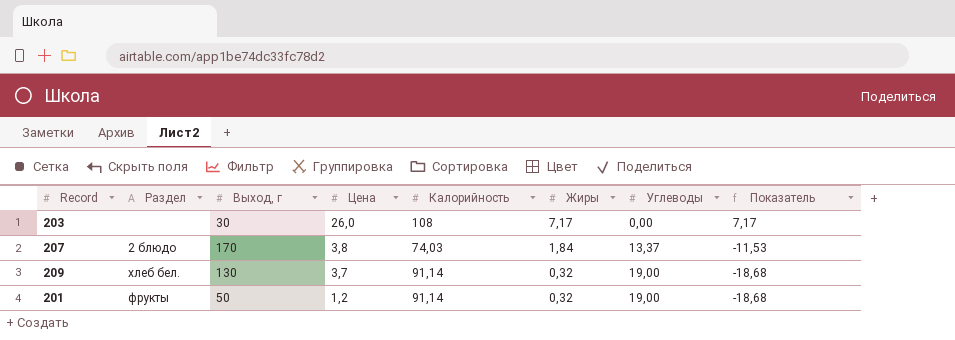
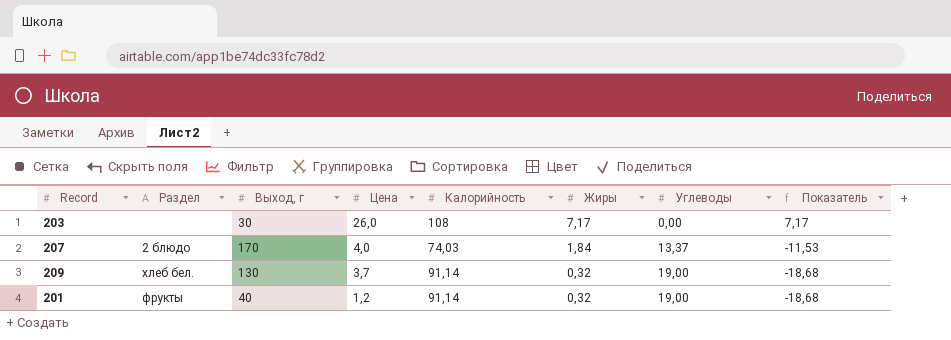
207 | Цена: 3,8 -> 4,0
201 | Выход, г: 50 -> 40

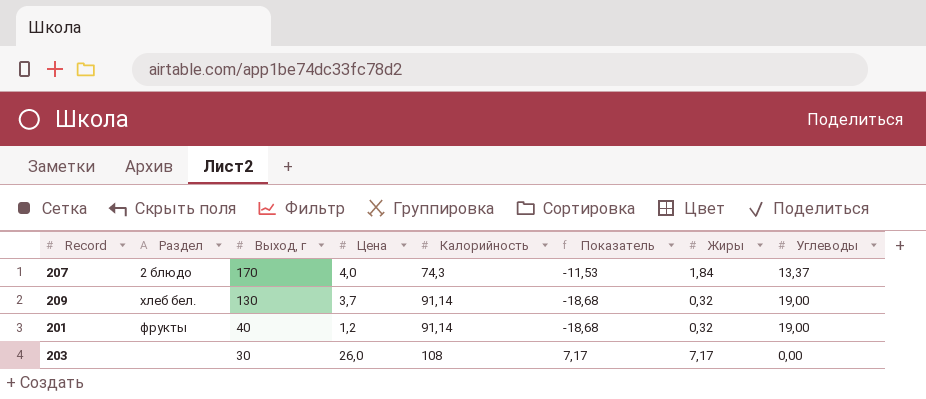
row order: Цена descending -> Выход, г descending
column Показатель | position: 8 -> 6
207 | Калорийность: 74,03 -> 74,3

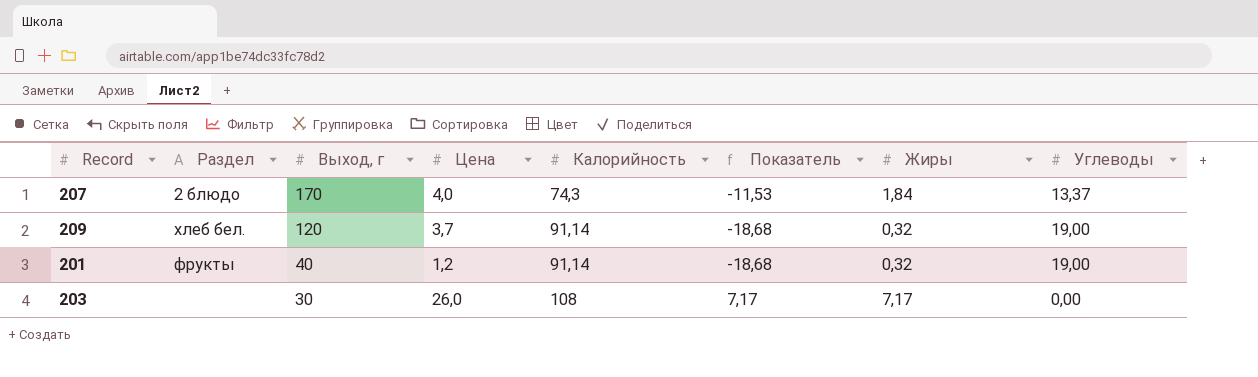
209 | Выход, г: 130 -> 120

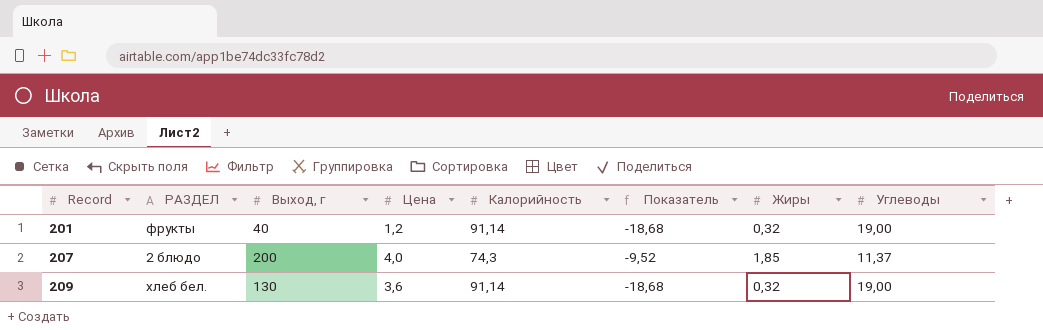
row order: Выход, г descending -> Record ascending
column name: Раздел -> РАЗДЕЛ
row 203: none | 30 | 26,0 | 108 | 7,17 | 7,17 | 0,00 -> none
207 | Выход, г: 170 -> 200
207 | Показатель: -11,53 -> -9,52
207 | Жиры: 1,84 -> 1,85
207 | Углеводы: 13,37 -> 11,37
209 | Выход, г: 120 -> 130
209 | Цена: 3,7 -> 3,6

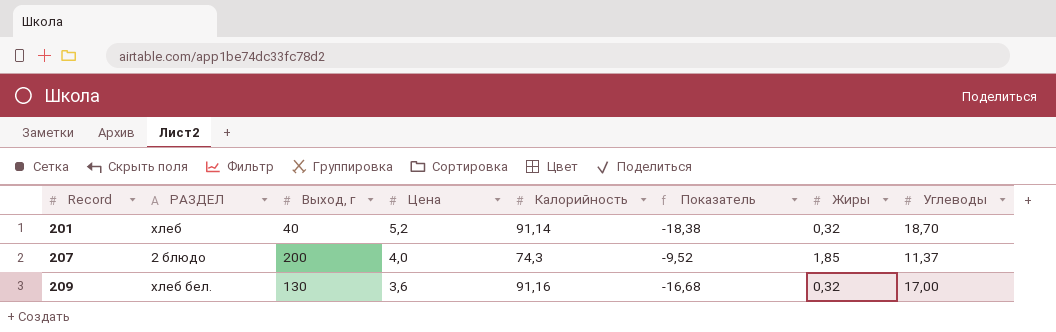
201 | РАЗДЕЛ: фрукты -> хлеб
201 | Цена: 1,2 -> 5,2
201 | Показатель: -18,68 -> -18,38
201 | Углеводы: 19,00 -> 18,70
209 | Калорийность: 91,14 -> 91,16
209 | Показатель: -18,68 -> -16,68
209 | Углеводы: 19,00 -> 17,00

